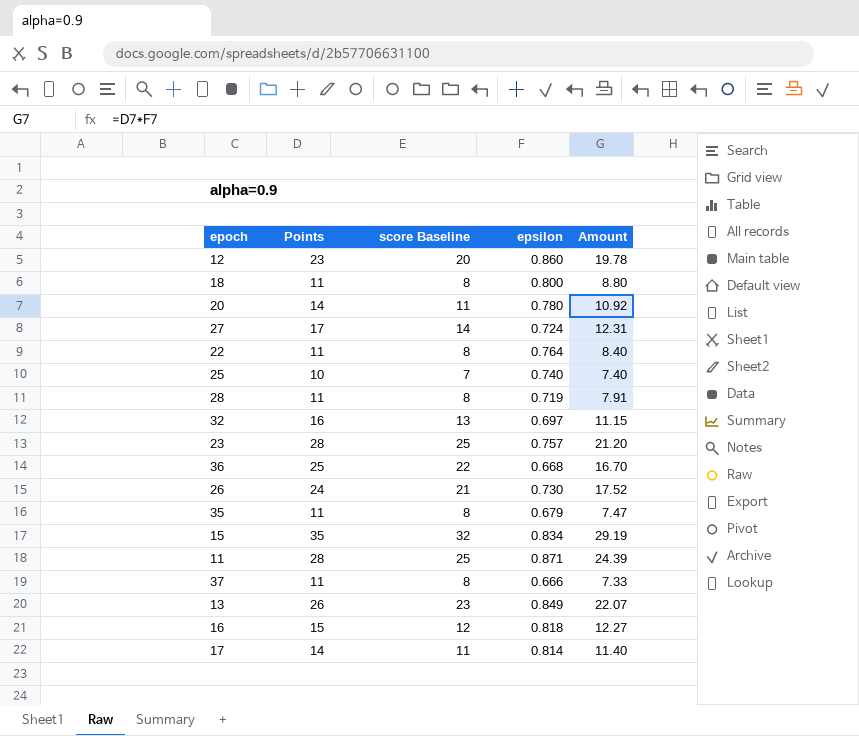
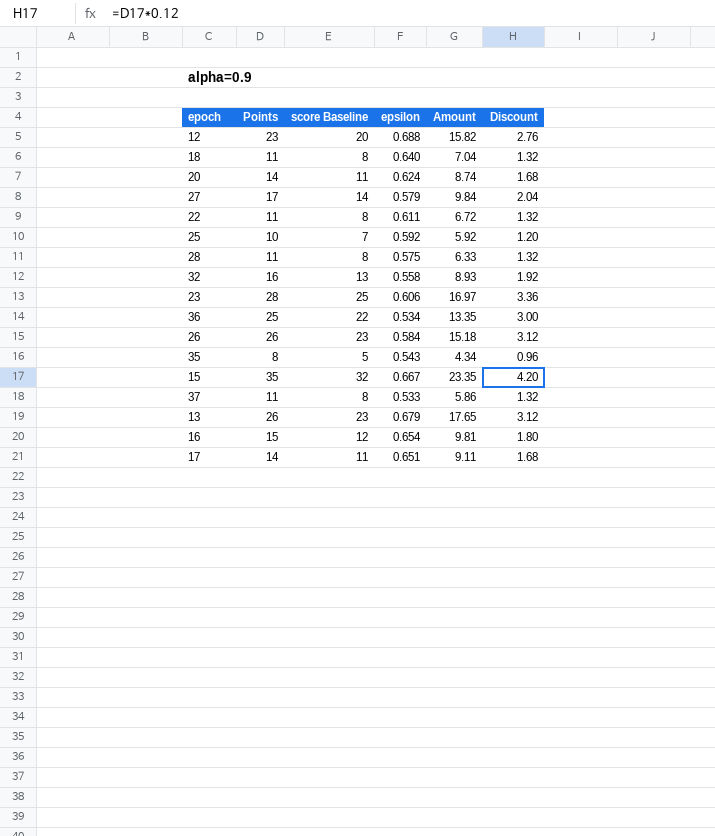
column Discount | formula: none -> [Points] * 0.12
row 11: 28 | 25 | 0.871 | 24.39 -> none
12 | epsilon: 0.860 -> 0.688
12 | Amount: 19.78 -> 15.82
18 | epsilon: 0.800 -> 0.640
18 | Amount: 8.80 -> 7.04
20 | epsilon: 0.780 -> 0.624
20 | Amount: 10.92 -> 8.74
27 | epsilon: 0.724 -> 0.579
27 | Amount: 12.31 -> 9.84
22 | epsilon: 0.764 -> 0.611
22 | Amount: 8.40 -> 6.72
25 | epsilon: 0.740 -> 0.592
25 | Amount: 7.40 -> 5.92
28 | epsilon: 0.719 -> 0.575
28 | Amount: 7.91 -> 6.33
32 | epsilon: 0.697 -> 0.558
32 | Amount: 11.15 -> 8.93
23 | epsilon: 0.757 -> 0.606
23 | Amount: 21.20 -> 16.97
36 | epsilon: 0.668 -> 0.534
36 | Amount: 16.70 -> 13.35
26 | Points: 24 -> 26
26 | score Baseline: 21 -> 23
26 | epsilon: 0.730 -> 0.584
26 | Amount: 17.52 -> 15.18
35 | Points: 11 -> 8
35 | score Baseline: 8 -> 5
35 | epsilon: 0.679 -> 0.543
35 | Amount: 7.47 -> 4.34
15 | epsilon: 0.834 -> 0.667
15 | Amount: 29.19 -> 23.35
37 | epsilon: 0.666 -> 0.533
37 | Amount: 7.33 -> 5.86
13 | epsilon: 0.849 -> 0.679
13 | Amount: 22.07 -> 17.65
16 | epsilon: 0.818 -> 0.654
16 | Amount: 12.27 -> 9.81
17 | epsilon: 0.814 -> 0.651
17 | Amount: 11.40 -> 9.11

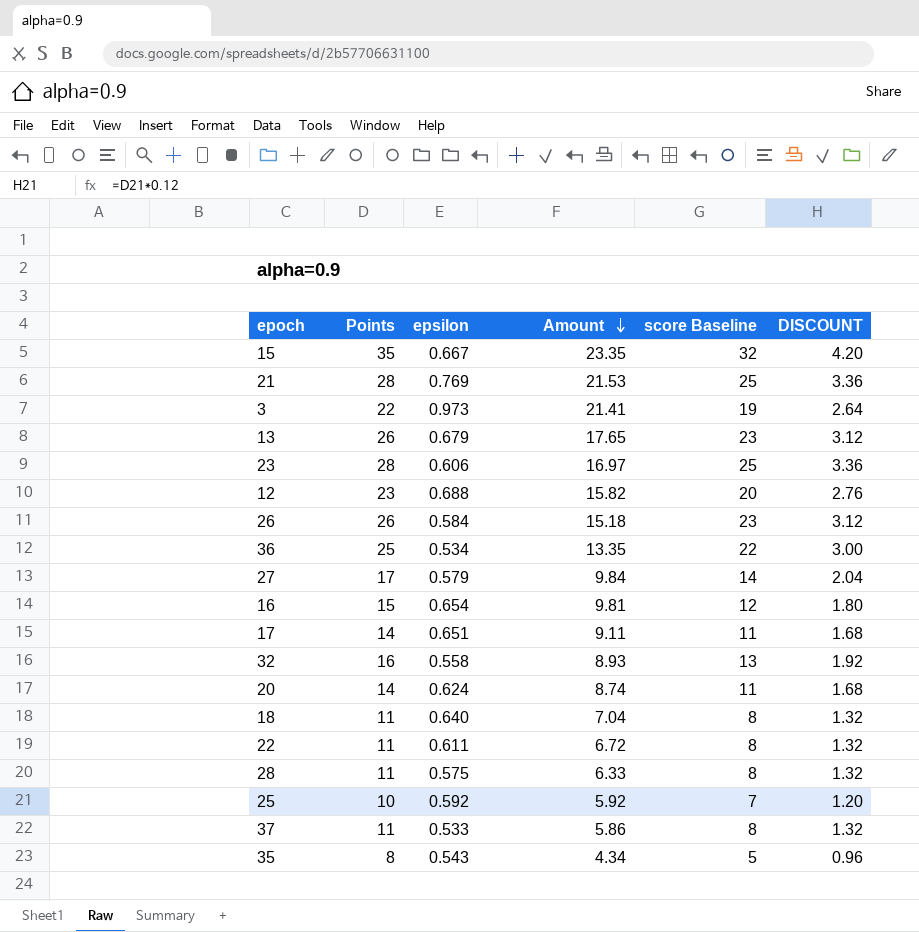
row order: none -> Amount descending
column score Baseline | position: 3 -> 5
column name: Discount -> DISCOUNT
row 21: none -> 28 | 0.769 | 21.53 | 25 | 3.36
row 3: none -> 22 | 0.973 | 21.41 | 19 | 2.64

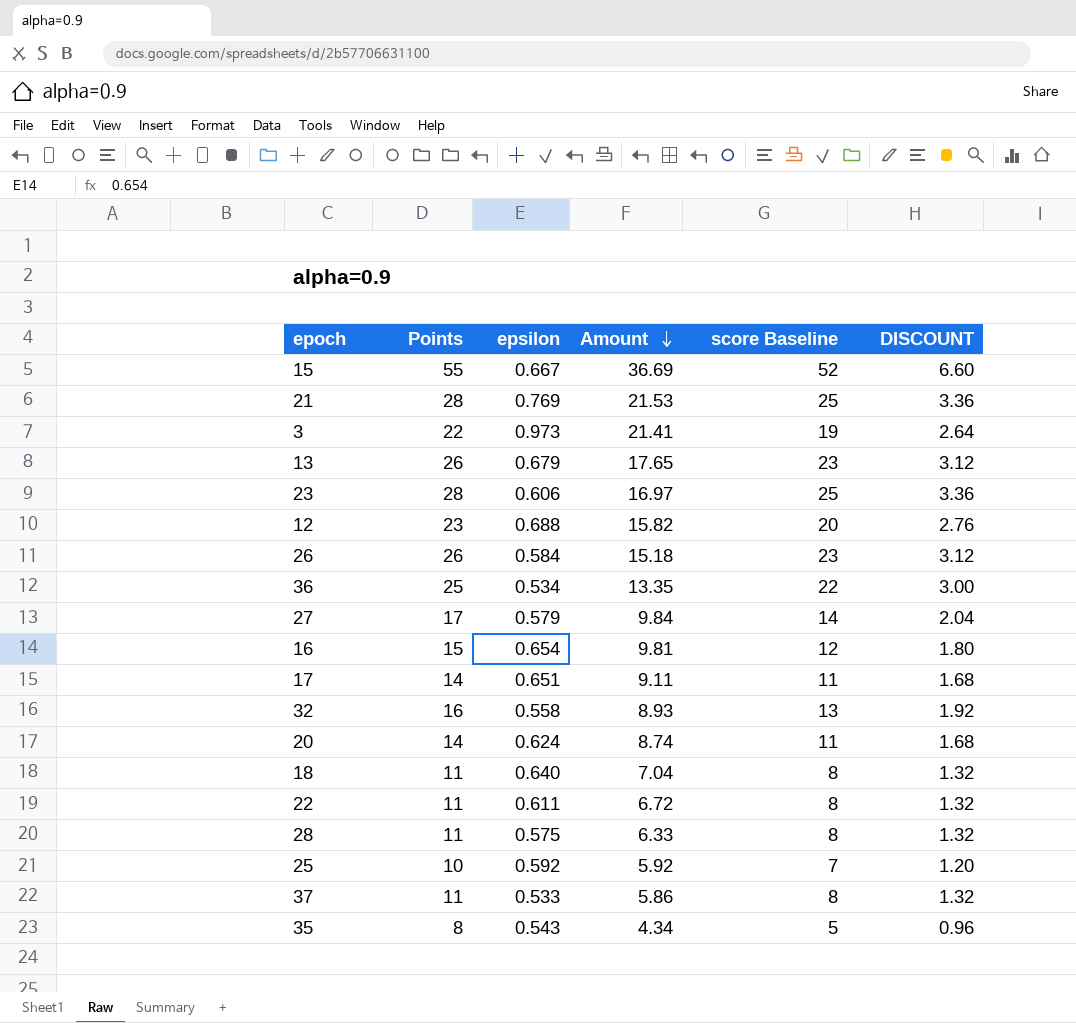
15 | Points: 35 -> 55
15 | Amount: 23.35 -> 36.69
15 | score Baseline: 32 -> 52
15 | DISCOUNT: 4.20 -> 6.60

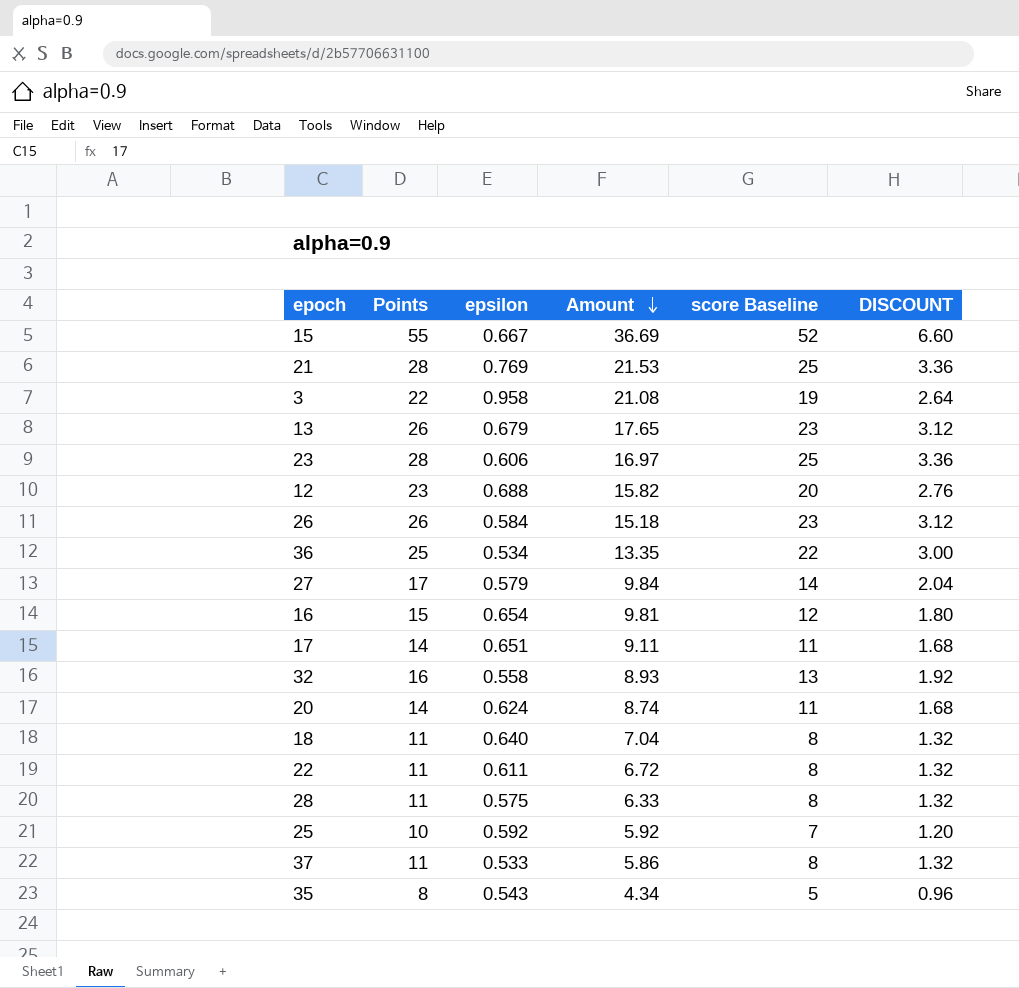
3 | epsilon: 0.973 -> 0.958
3 | Amount: 21.41 -> 21.08

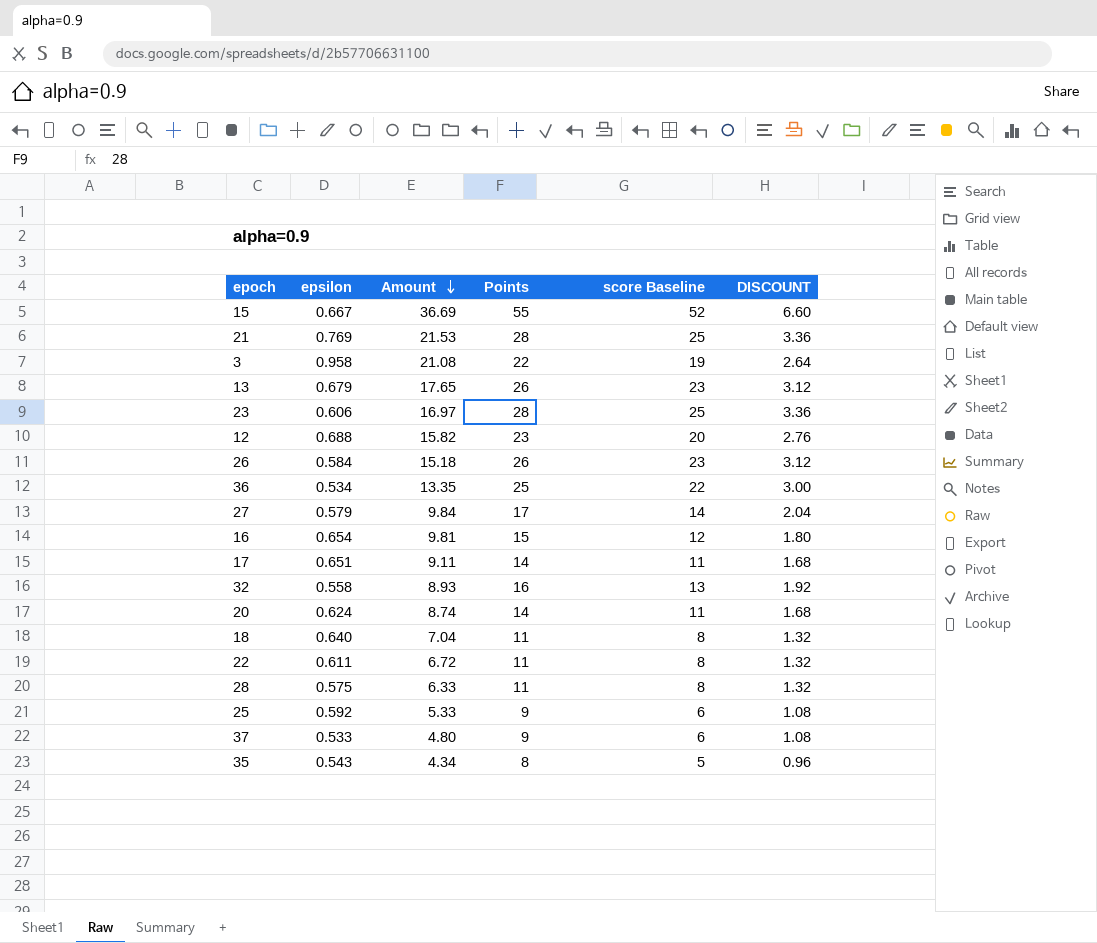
column Points | position: 2 -> 4
25 | Amount: 5.92 -> 5.33
25 | Points: 10 -> 9
25 | score Baseline: 7 -> 6
25 | DISCOUNT: 1.20 -> 1.08
37 | Amount: 5.86 -> 4.80
37 | Points: 11 -> 9
37 | score Baseline: 8 -> 6
37 | DISCOUNT: 1.32 -> 1.08

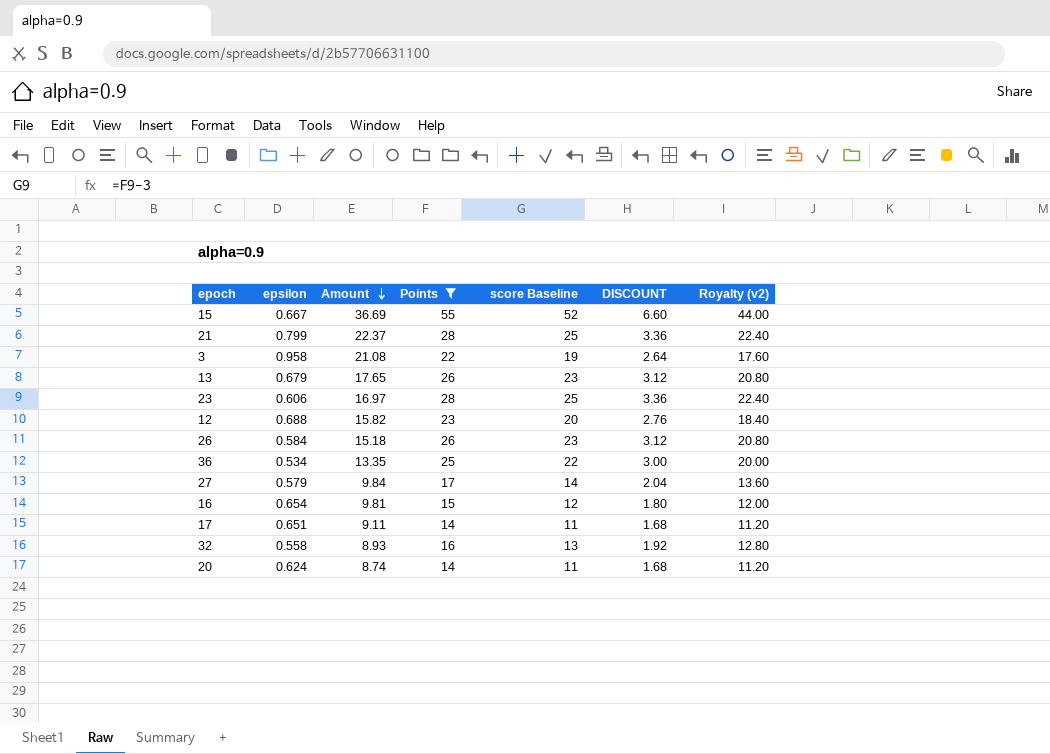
filter: none -> Points >= 14
column Royalty (v2) | formula: none -> [Points] * 0.8
21 | epsilon: 0.769 -> 0.799
21 | Amount: 21.53 -> 22.37

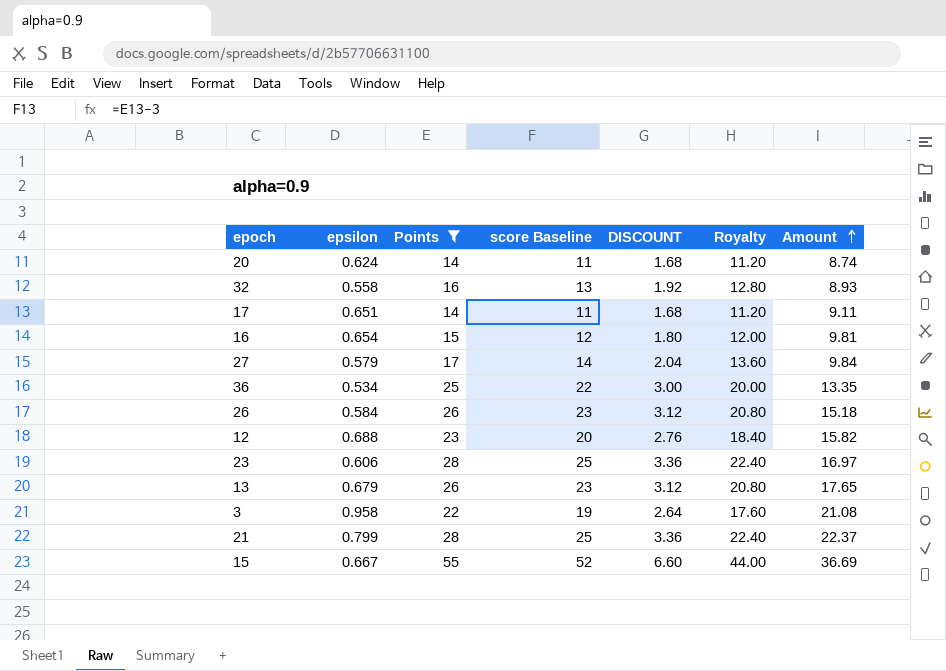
row order: Amount descending -> Amount ascending
column name: Royalty (v2) -> Royalty
column Amount | position: 3 -> 7

